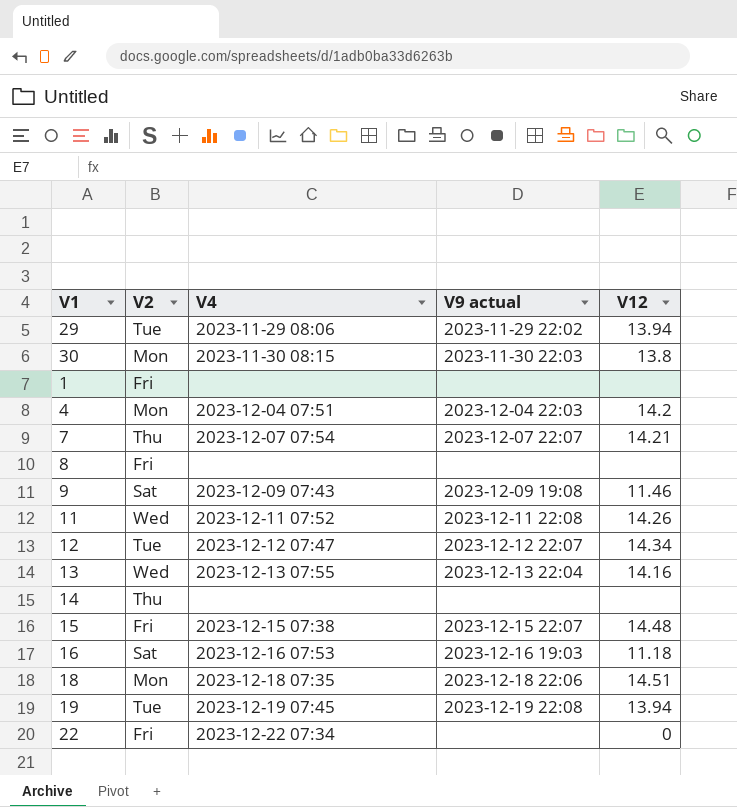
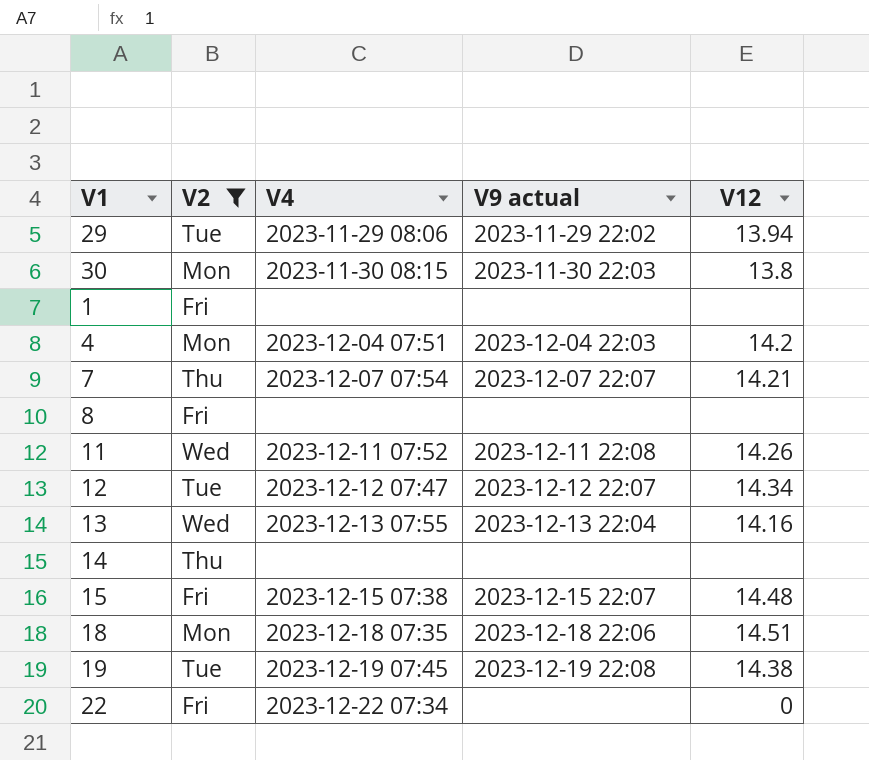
filter: none -> V2 != Sat
19 | V12: 13.94 -> 14.38

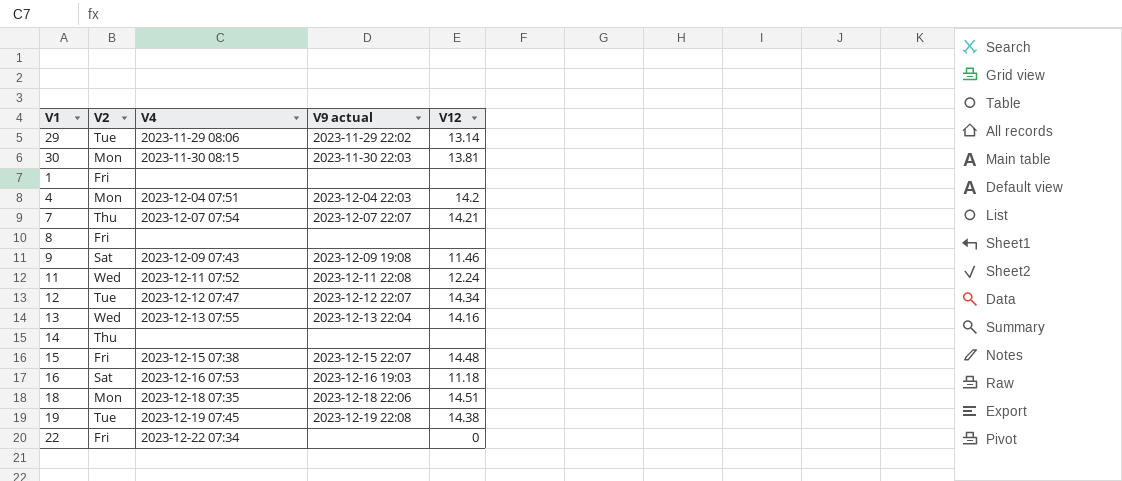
filter: V2 != Sat -> none
29 | V12: 13.94 -> 13.14
30 | V12: 13.8 -> 13.81
11 | V12: 14.26 -> 12.24

